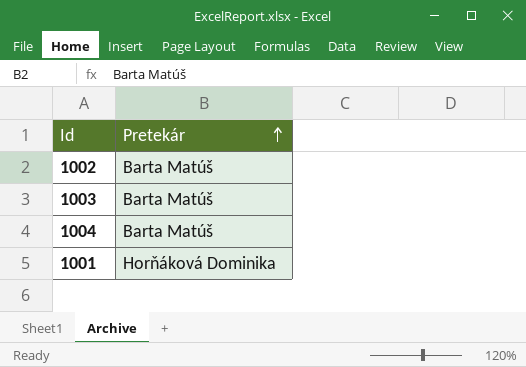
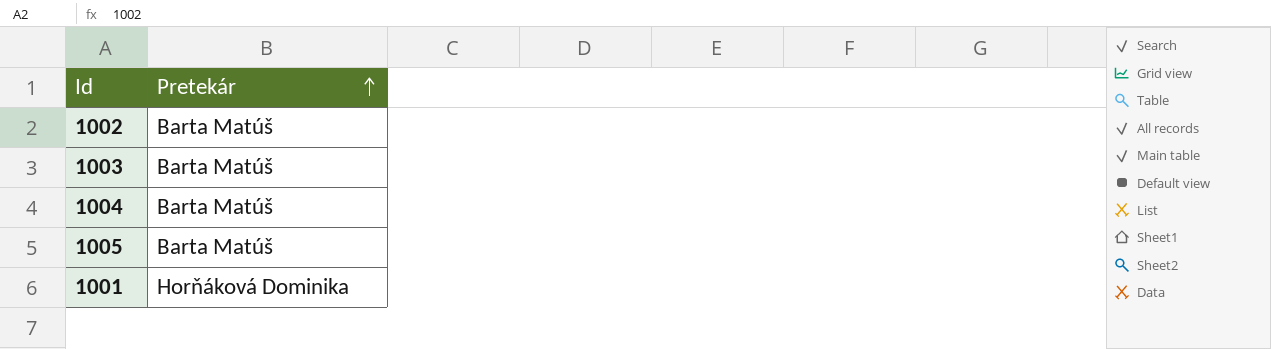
row 1005: none -> Barta Matúš

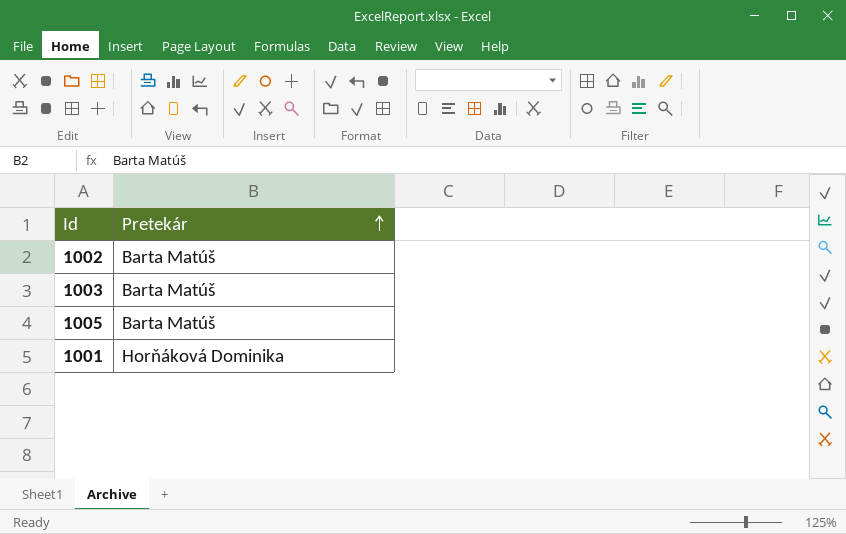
row 1004: Barta Matúš -> none

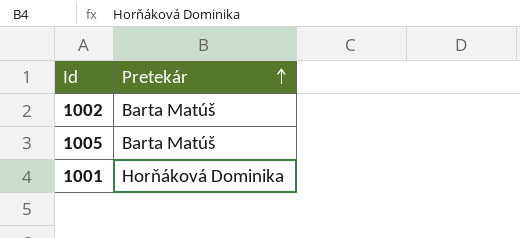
row 1003: Barta Matúš -> none

